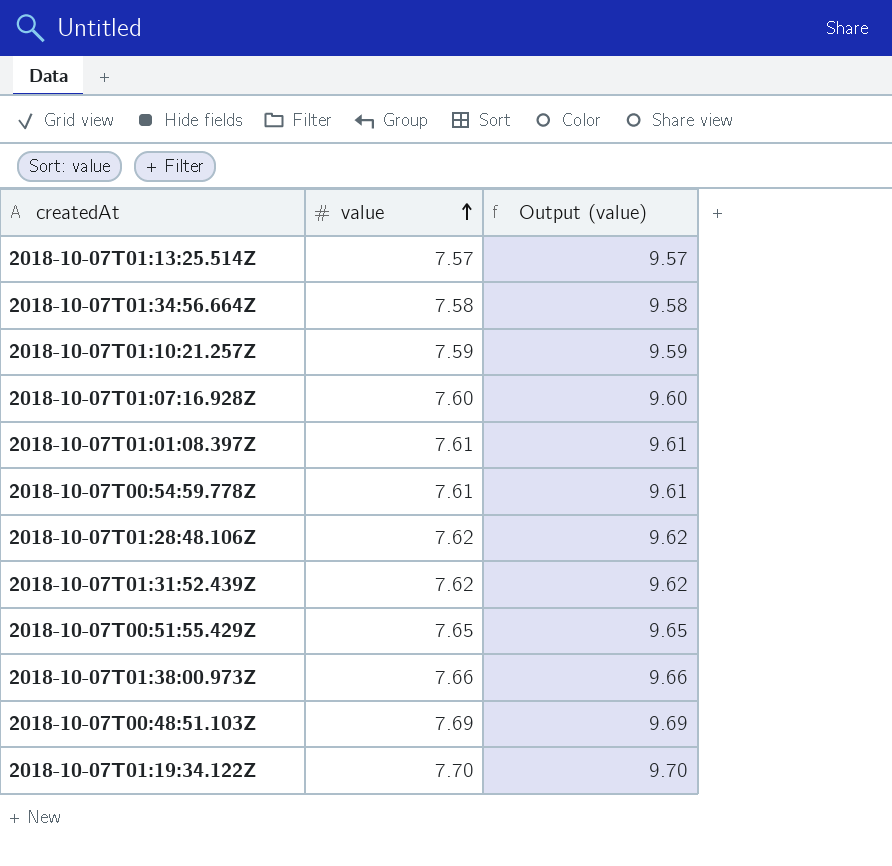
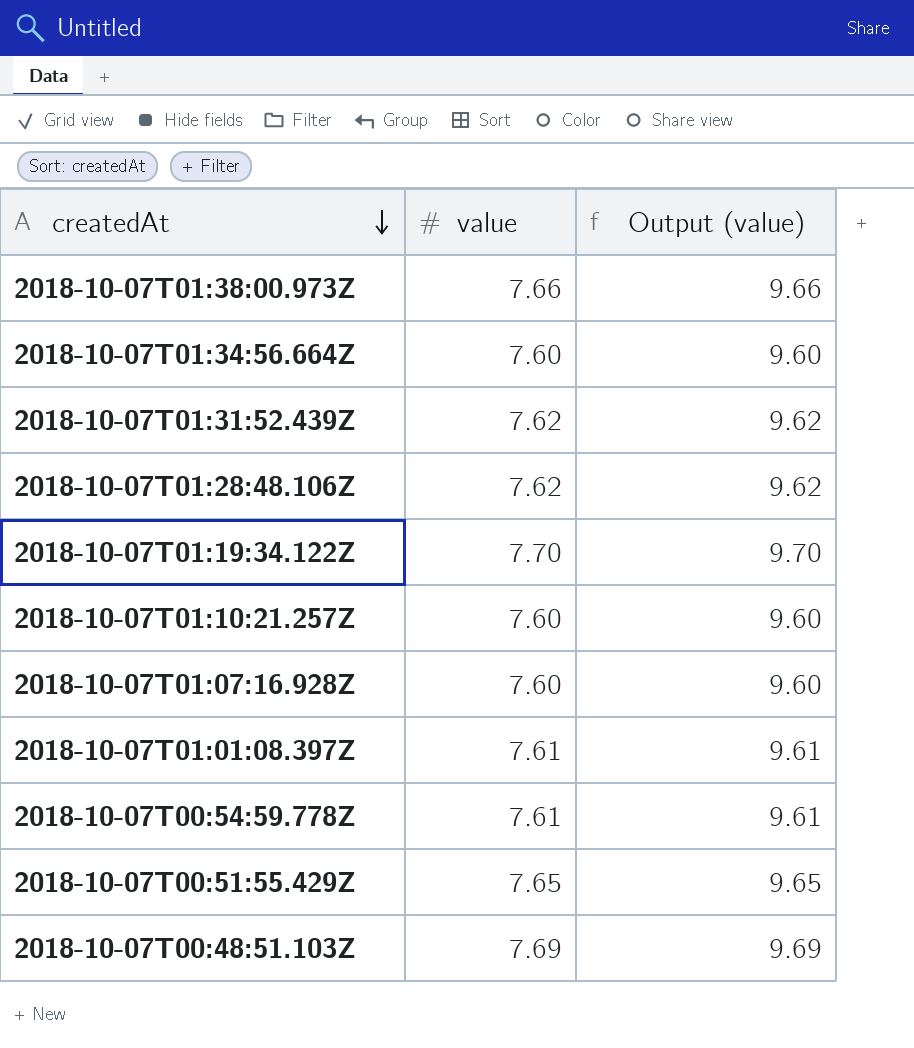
row order: value ascending -> createdAt descending
row 2018-10-07T01:13:25.514Z: 7.57 | 9.57 -> none
2018-10-07T01:34:56.664Z | value: 7.58 -> 7.60
2018-10-07T01:34:56.664Z | Output (value): 9.58 -> 9.60
2018-10-07T01:10:21.257Z | value: 7.59 -> 7.60
2018-10-07T01:10:21.257Z | Output (value): 9.59 -> 9.60

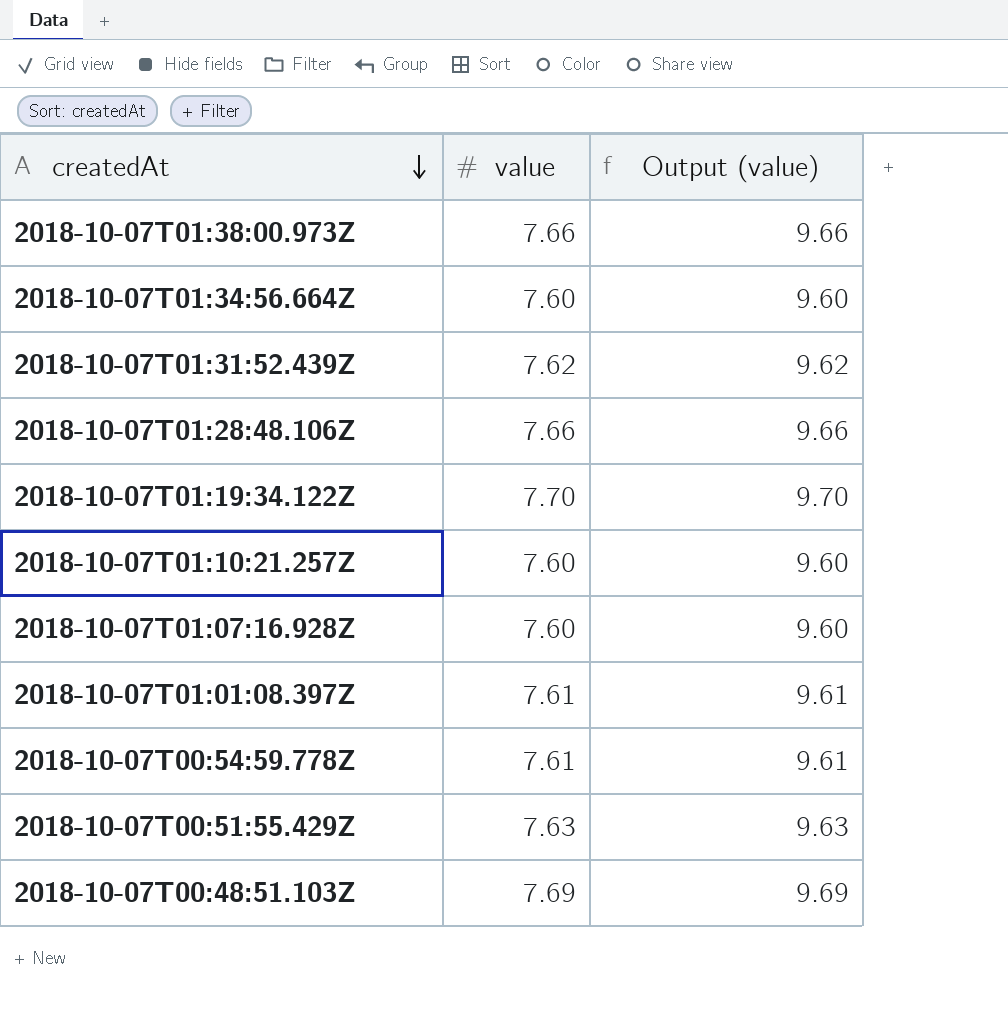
2018-10-07T01:28:48.106Z | value: 7.62 -> 7.66
2018-10-07T01:28:48.106Z | Output (value): 9.62 -> 9.66
2018-10-07T00:51:55.429Z | value: 7.65 -> 7.63
2018-10-07T00:51:55.429Z | Output (value): 9.65 -> 9.63

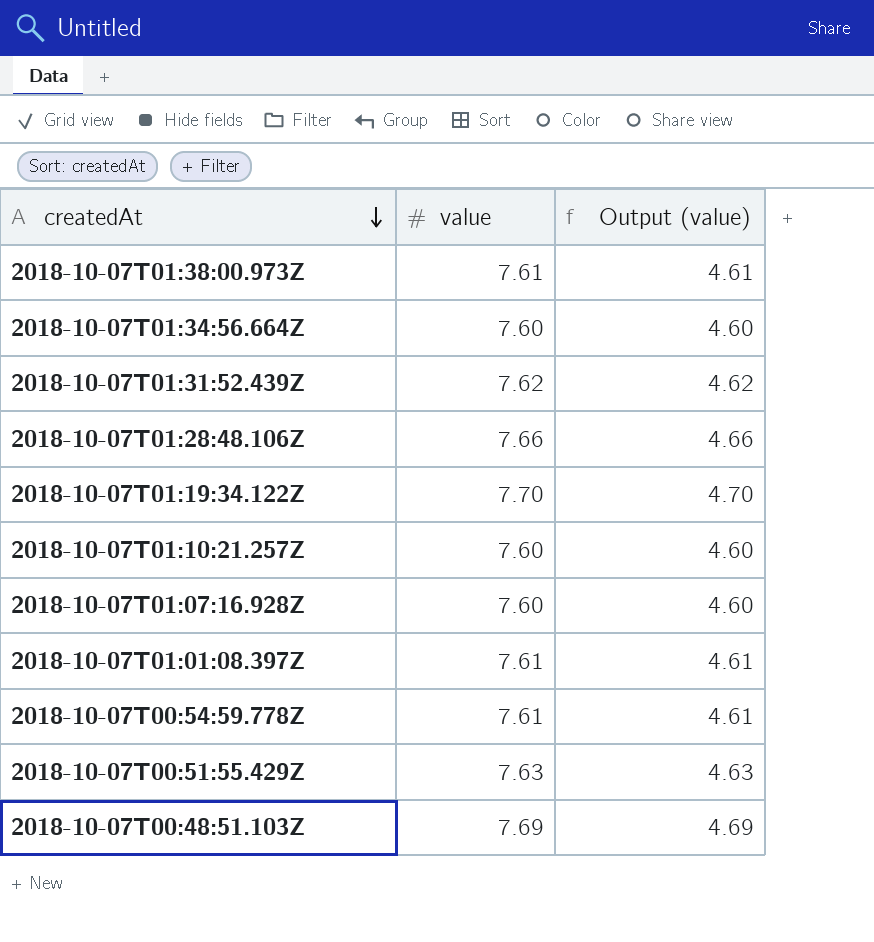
column Output (value) | formula: [value] + 2 -> [value] - 3
2018-10-07T01:38:00.973Z | value: 7.66 -> 7.61

